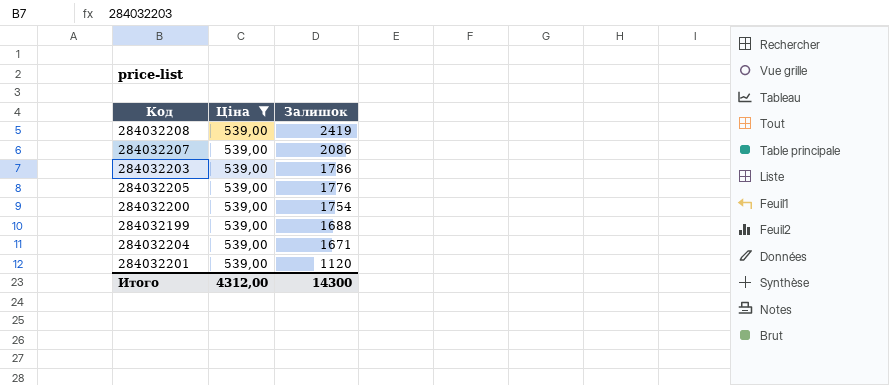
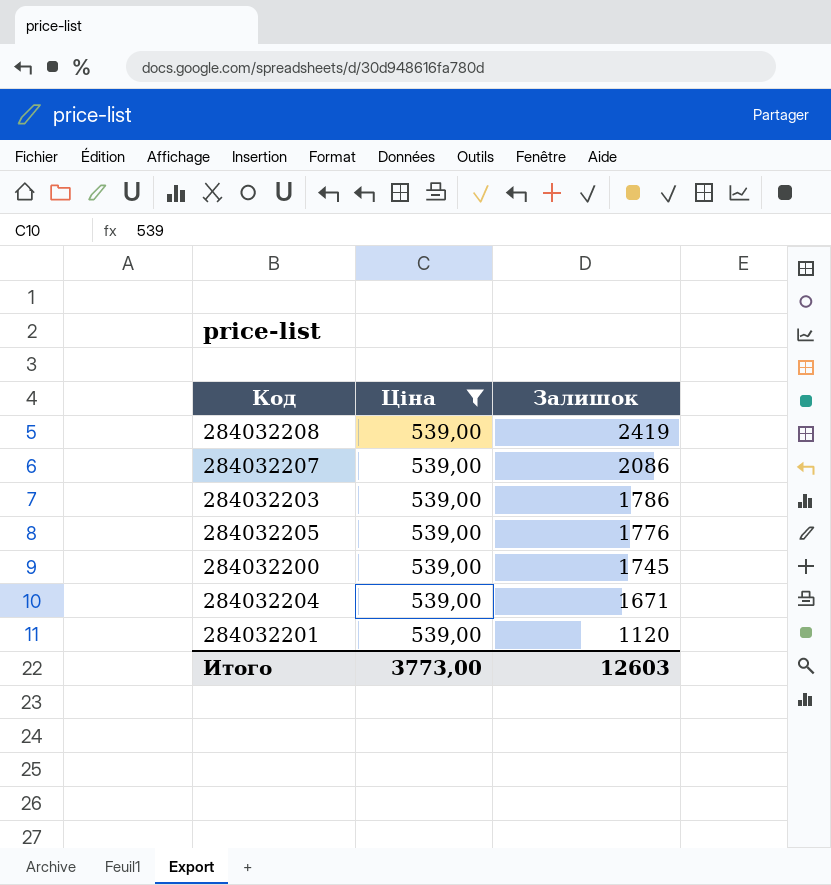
row 284032199: 539,00 | 1688 -> none
284032200 | Залишок: 1754 -> 1745
Итого | Ціна: 4312,00 -> 3773,00
Итого | Залишок: 14300 -> 12603

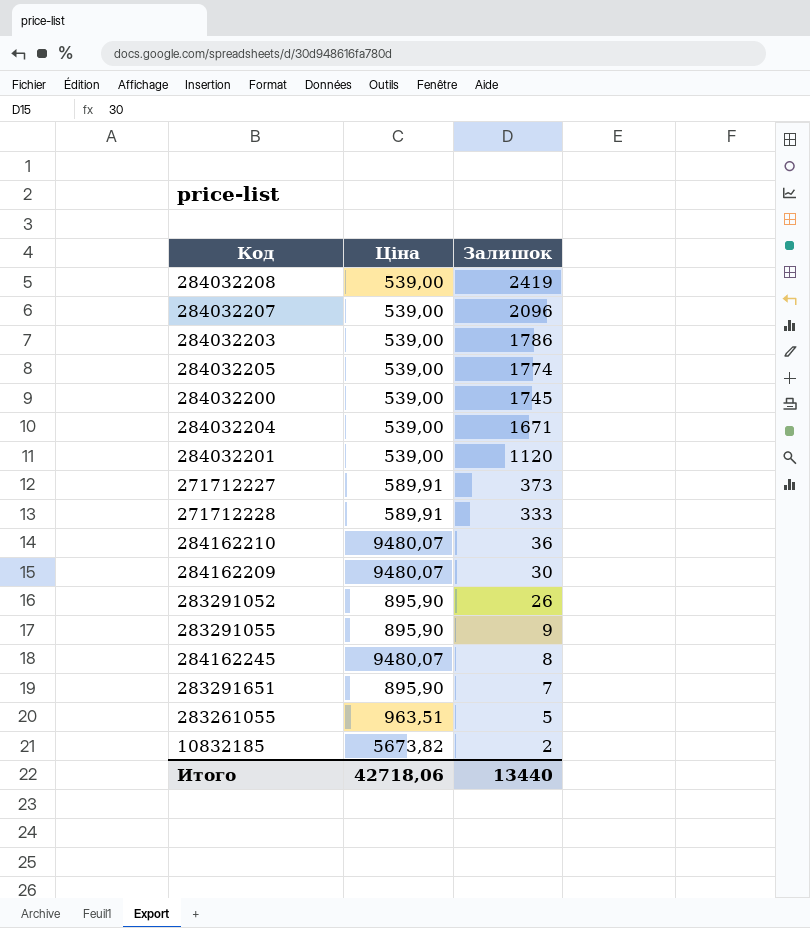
filter: Ціна = 539,00 -> none
284032207 | Залишок: 2086 -> 2096
284032205 | Залишок: 1776 -> 1774
Итого | Ціна: 3773,00 -> 42718,06
Итого | Залишок: 12603 -> 13440

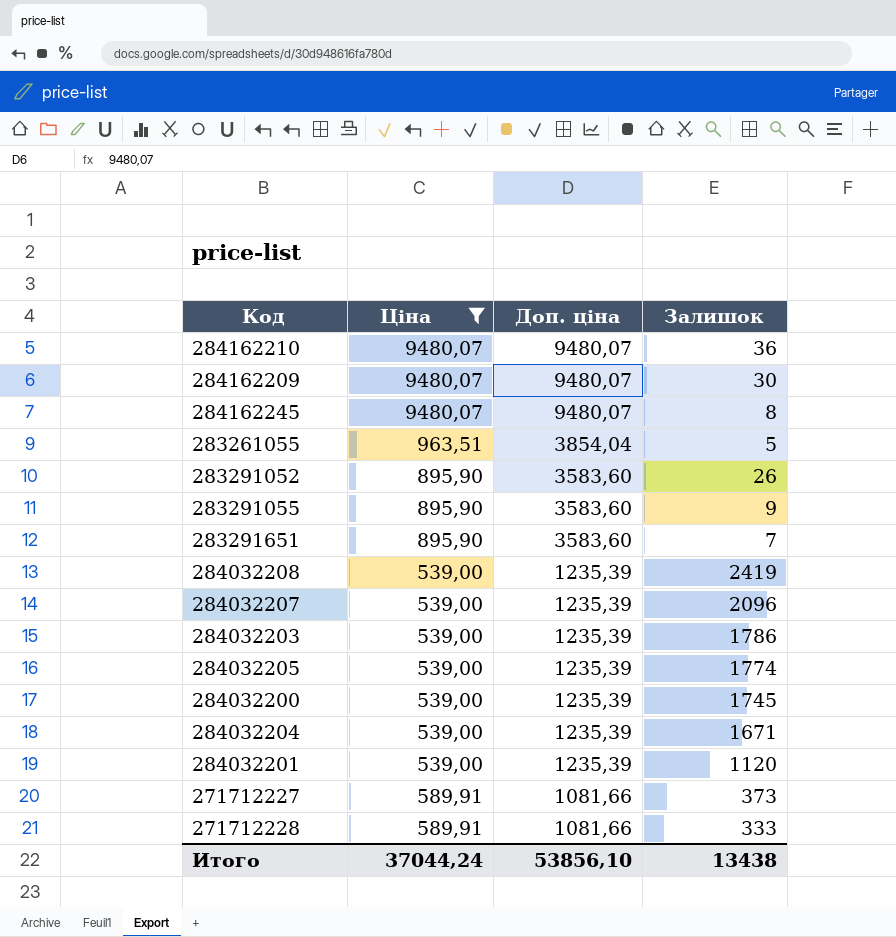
filter: none -> Ціна != 5673,82
row order: Залишок descending -> Доп. ціна descending
column Доп. ціна | position: none -> 3
Итого | Ціна: 42718,06 -> 37044,24
Итого | Залишок: 13440 -> 13438

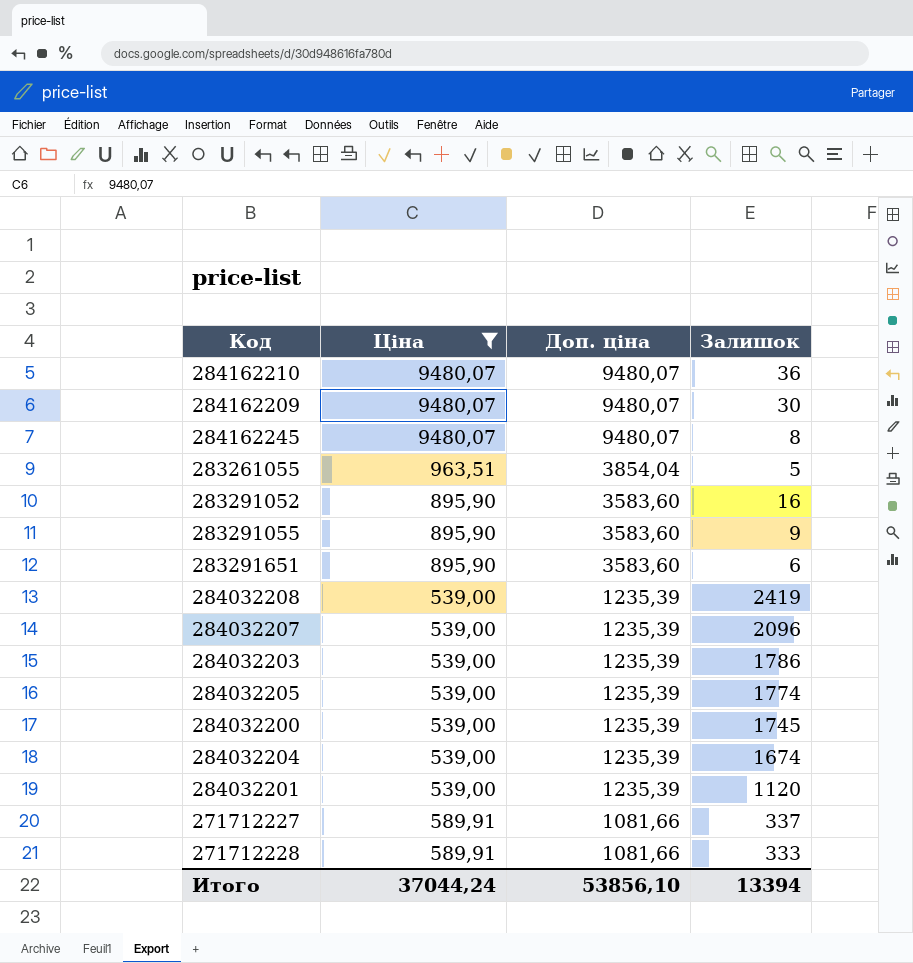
283291052 | Залишок: 26 -> 16
283291651 | Залишок: 7 -> 6
284032204 | Залишок: 1671 -> 1674
271712227 | Залишок: 373 -> 337
Итого | Залишок: 13438 -> 13394

